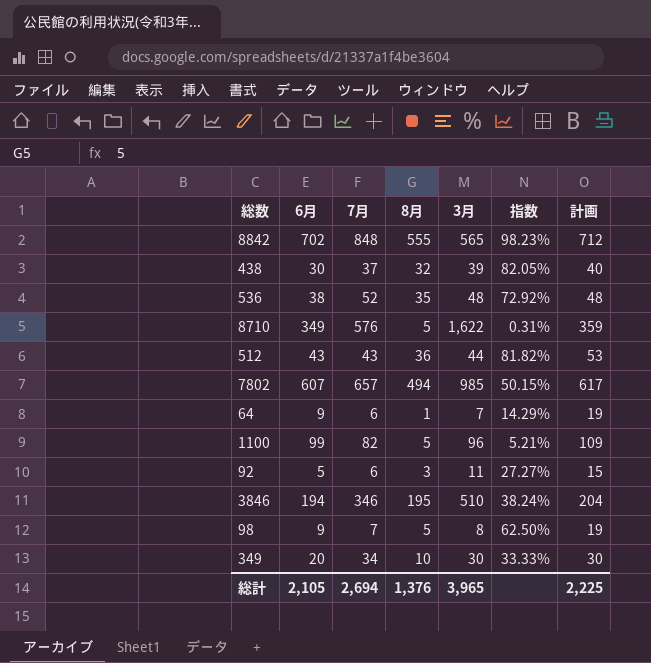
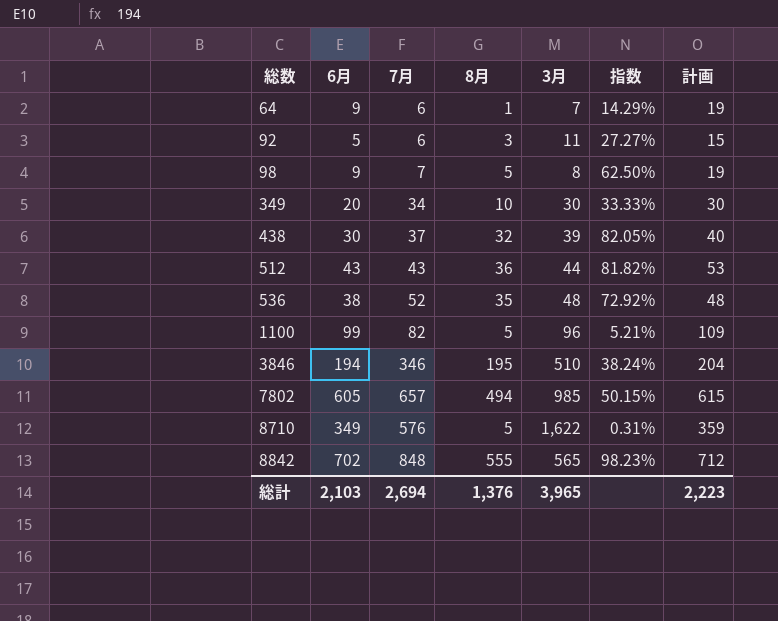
row order: none -> 総数 ascending
7802 | 6月: 607 -> 605
7802 | 計画: 617 -> 615
総計 | 6月: 2,105 -> 2,103
総計 | 計画: 2,225 -> 2,223

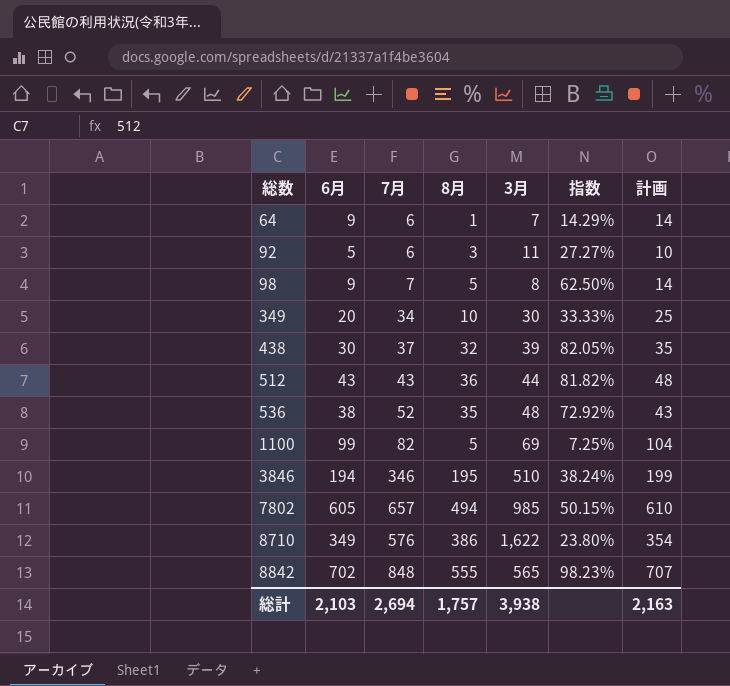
column 計画 | formula: [6月] + 10 -> [6月] + 5
1100 | 3月: 96 -> 69
1100 | 指数: 5.21% -> 7.25%
8710 | 8月: 5 -> 386
8710 | 指数: 0.31% -> 23.80%
総計 | 8月: 1,376 -> 1,757
総計 | 3月: 3,965 -> 3,938
総計 | 計画: 2,223 -> 2,163

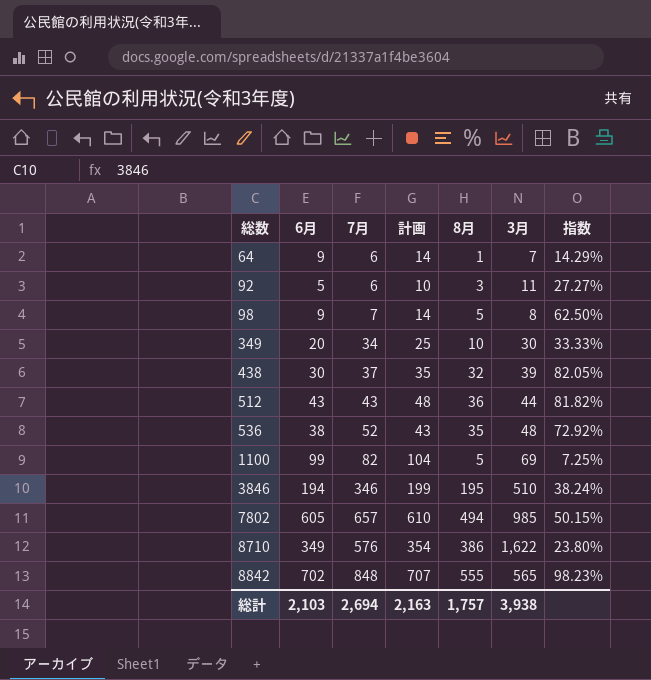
column 計画 | position: 7 -> 4

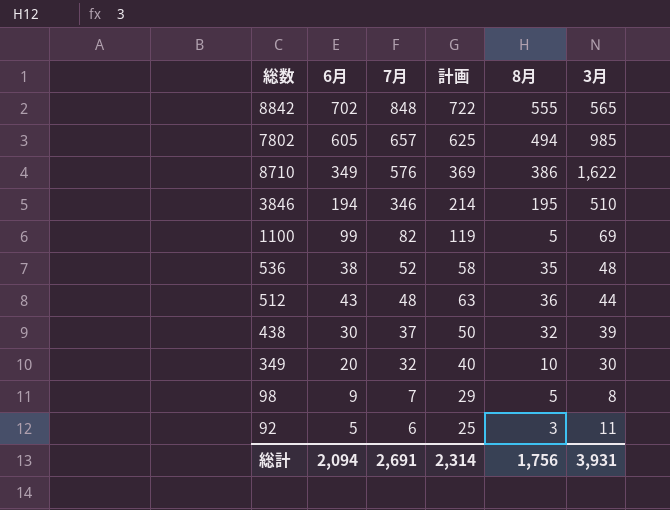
row order: 総数 ascending -> 7月 descending
column 指数 | formula: [8月] / [3月] -> none
column 計画 | formula: [6月] + 5 -> [6月] + 20
row 64: 9 | 6 | 14 | 1 | 7 | 14.29% -> none
512 | 7月: 43 -> 48
349 | 7月: 34 -> 32
総計 | 6月: 2,103 -> 2,094
総計 | 7月: 2,694 -> 2,691
総計 | 計画: 2,163 -> 2,314
総計 | 8月: 1,757 -> 1,756
総計 | 3月: 3,938 -> 3,931

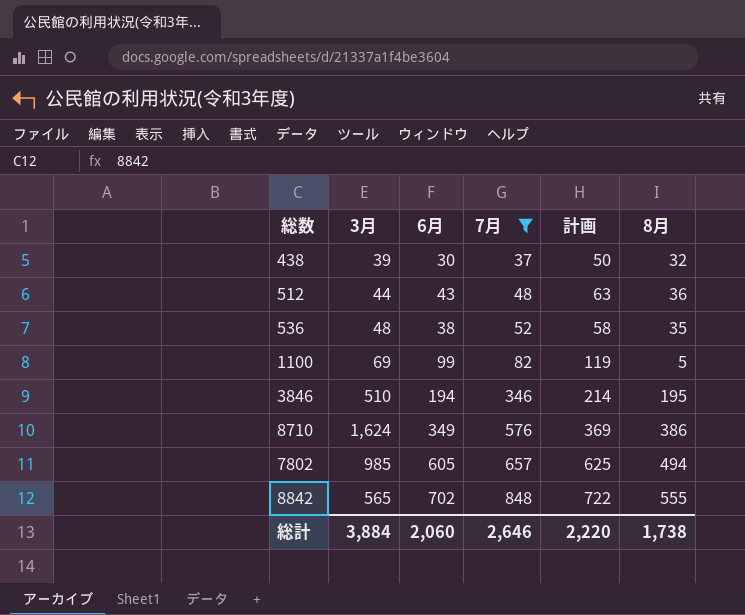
filter: none -> 7月 >= 37
row order: 7月 descending -> 7月 ascending
column 3月 | position: 6 -> 2
8710 | 3月: 1,622 -> 1,624
総計 | 3月: 3,931 -> 3,884
総計 | 6月: 2,094 -> 2,060
総計 | 7月: 2,691 -> 2,646
総計 | 計画: 2,314 -> 2,220
総計 | 8月: 1,756 -> 1,738

